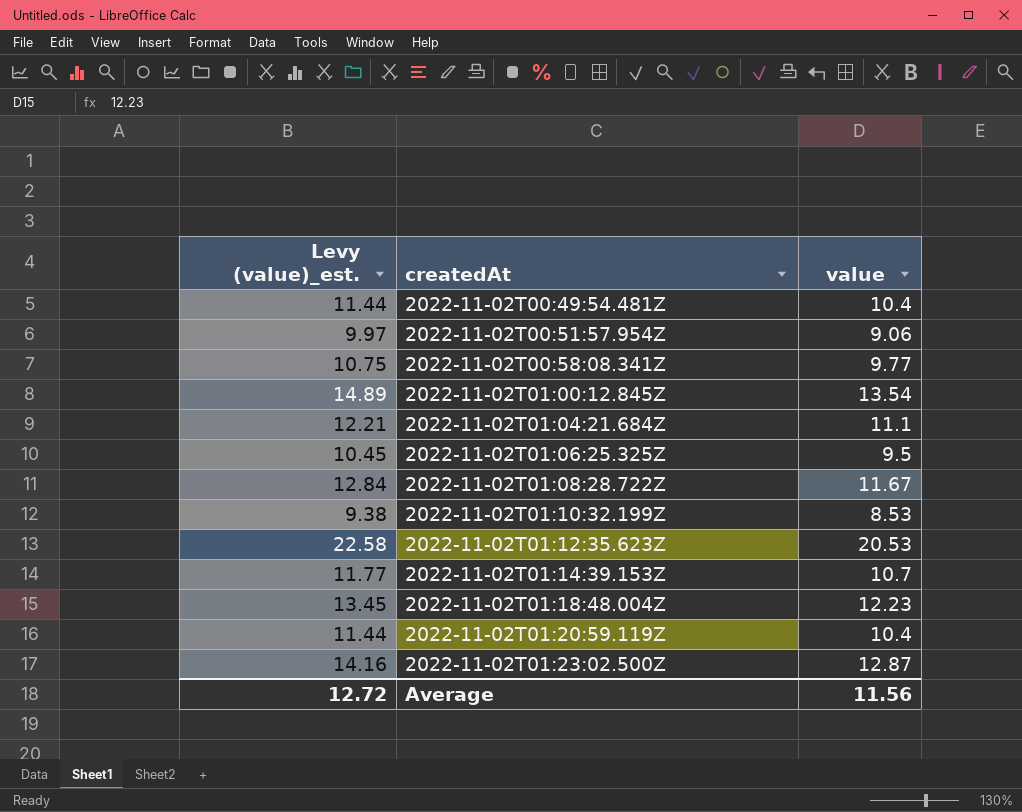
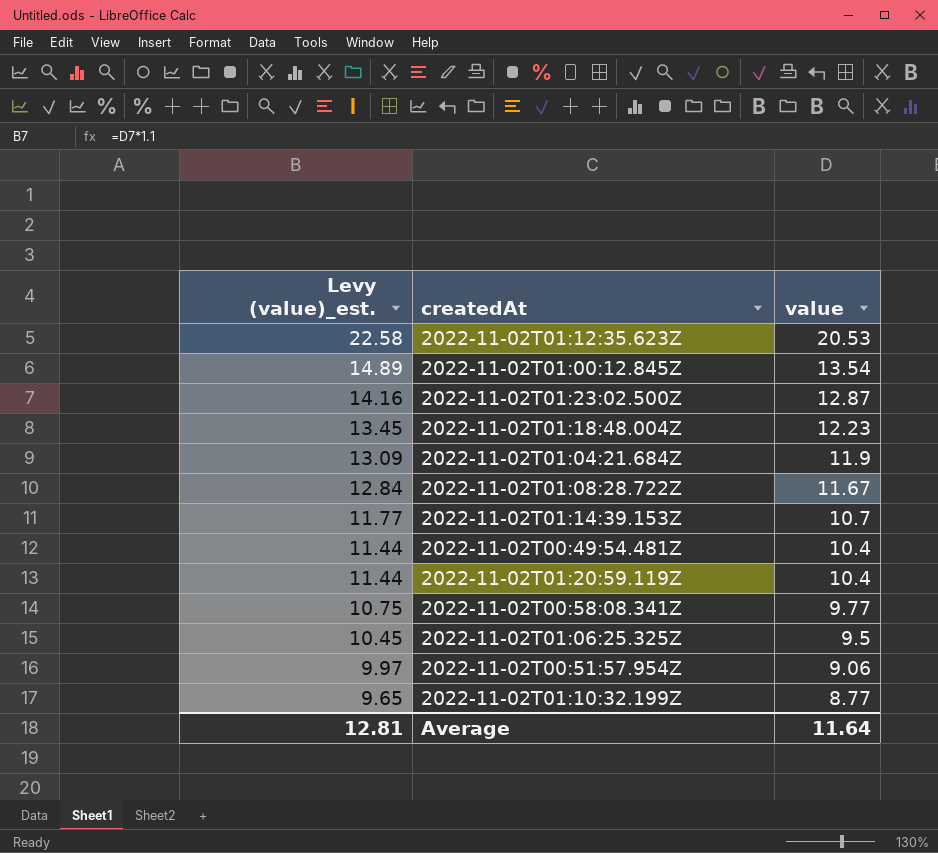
row order: createdAt ascending -> Levy (value)_est. descending
2022-11-02T01:04:21.684Z | Levy (value)_est.: 12.21 -> 13.09
2022-11-02T01:04:21.684Z | value: 11.1 -> 11.9
2022-11-02T01:10:32.199Z | Levy (value)_est.: 9.38 -> 9.65
2022-11-02T01:10:32.199Z | value: 8.53 -> 8.77
Average | Levy (value)_est.: 12.72 -> 12.81
Average | value: 11.56 -> 11.64

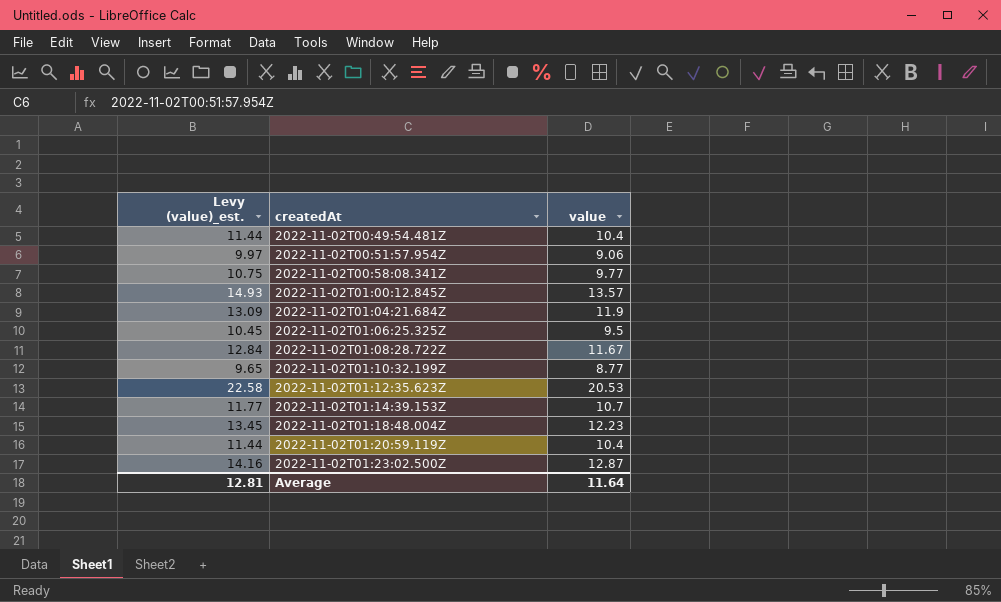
row order: Levy (value)_est. descending -> createdAt ascending
2022-11-02T01:00:12.845Z | Levy (value)_est.: 14.89 -> 14.93
2022-11-02T01:00:12.845Z | value: 13.54 -> 13.57

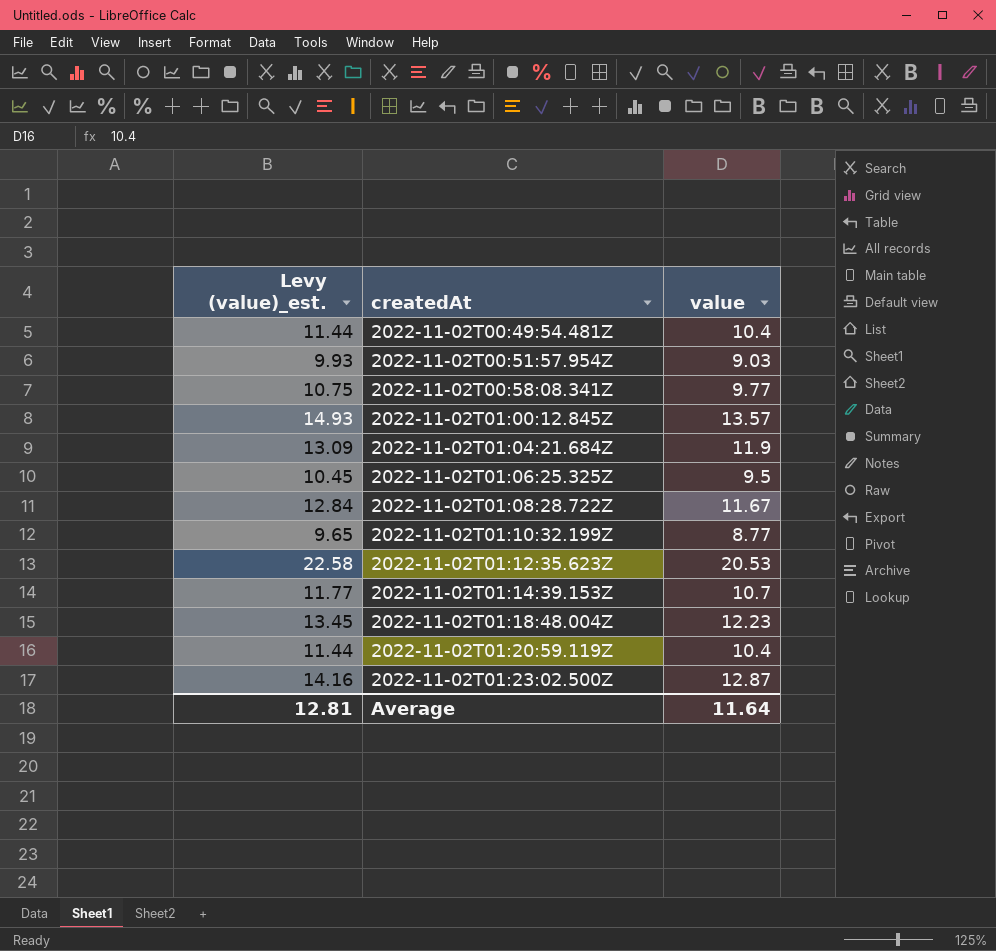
2022-11-02T00:51:57.954Z | Levy (value)_est.: 9.97 -> 9.93
2022-11-02T00:51:57.954Z | value: 9.06 -> 9.03

